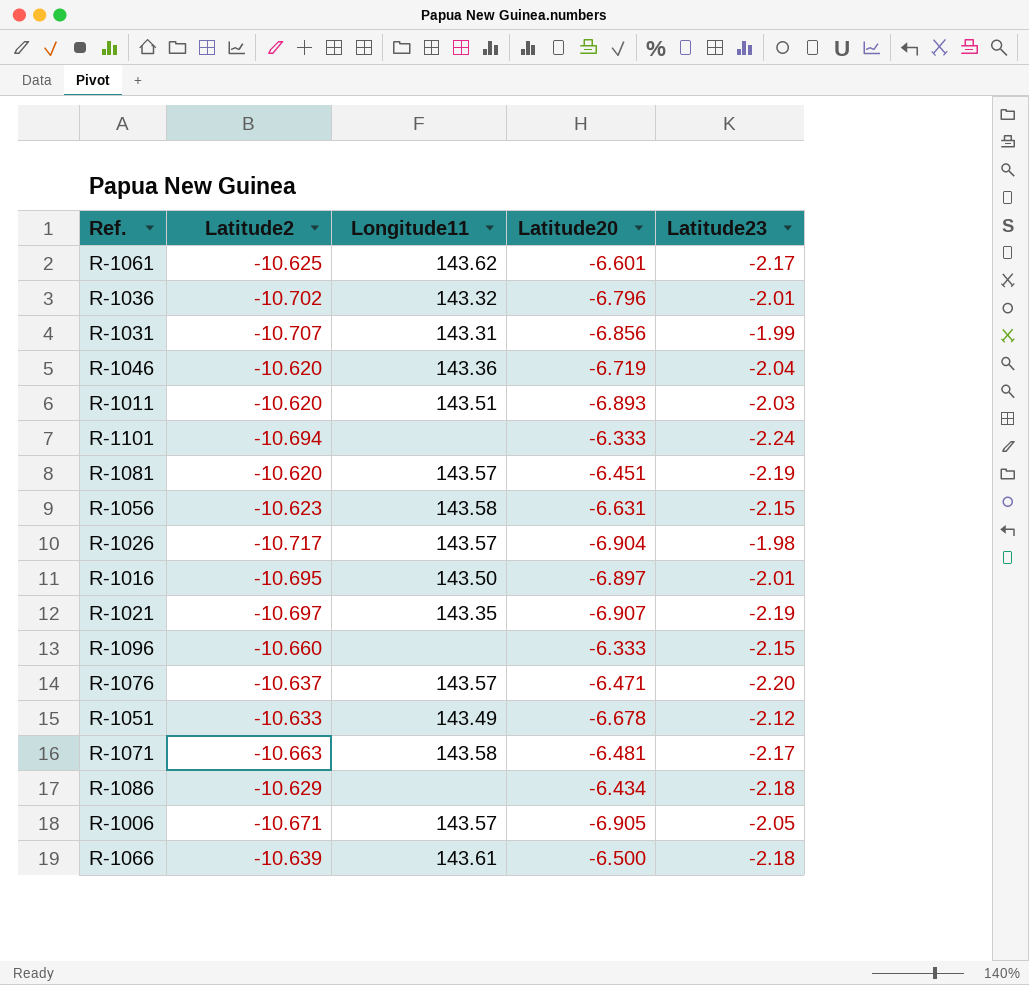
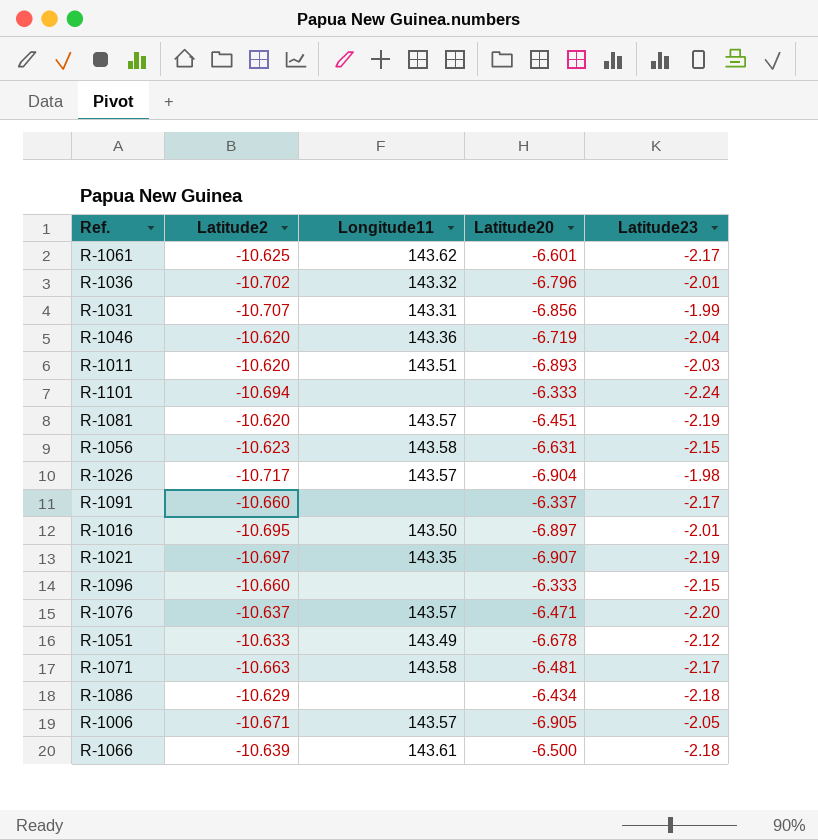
row R-1091: none -> -10.660 | none | -6.337 | -2.17

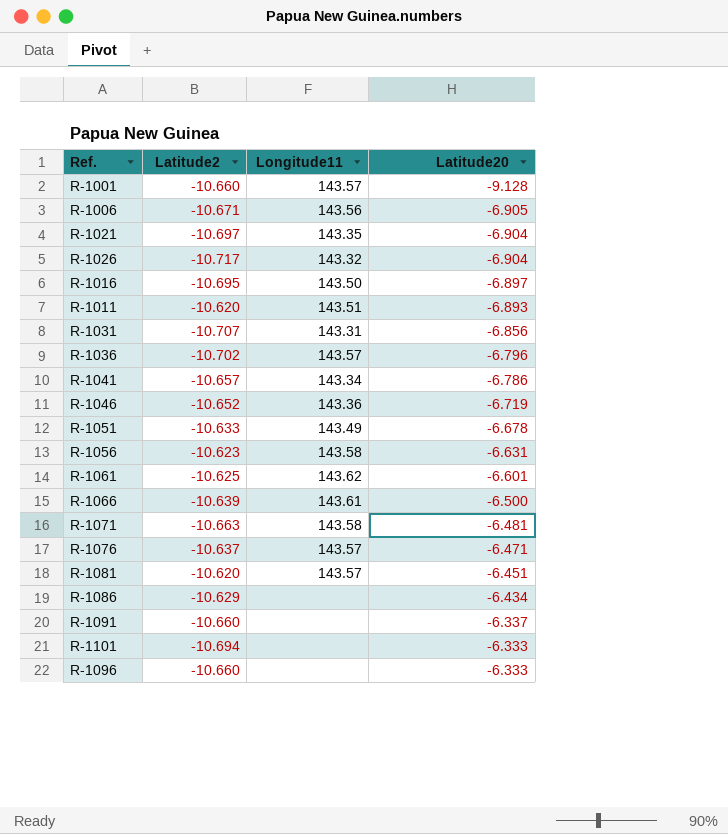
row order: none -> Latitude20 ascending
column Latitude23 | position: 5 -> none
row R-1001: none -> -10.660 | 143.57 | -9.128
R-1006 | Longitude11: 143.57 -> 143.56
R-1021 | Latitude20: -6.907 -> -6.904
R-1026 | Longitude11: 143.57 -> 143.32
R-1036 | Longitude11: 143.32 -> 143.57
row R-1041: none -> -10.657 | 143.34 | -6.786
R-1046 | Latitude2: -10.620 -> -10.652

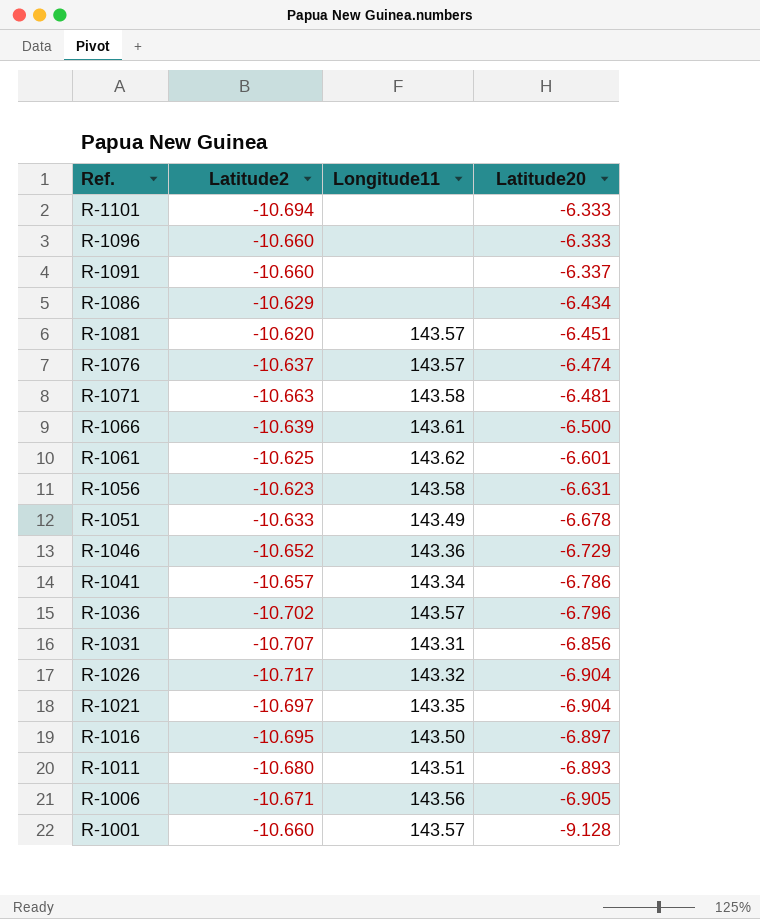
row order: Latitude20 ascending -> Ref. descending
R-1076 | Latitude20: -6.471 -> -6.474
R-1046 | Latitude20: -6.719 -> -6.729
R-1011 | Latitude2: -10.620 -> -10.680

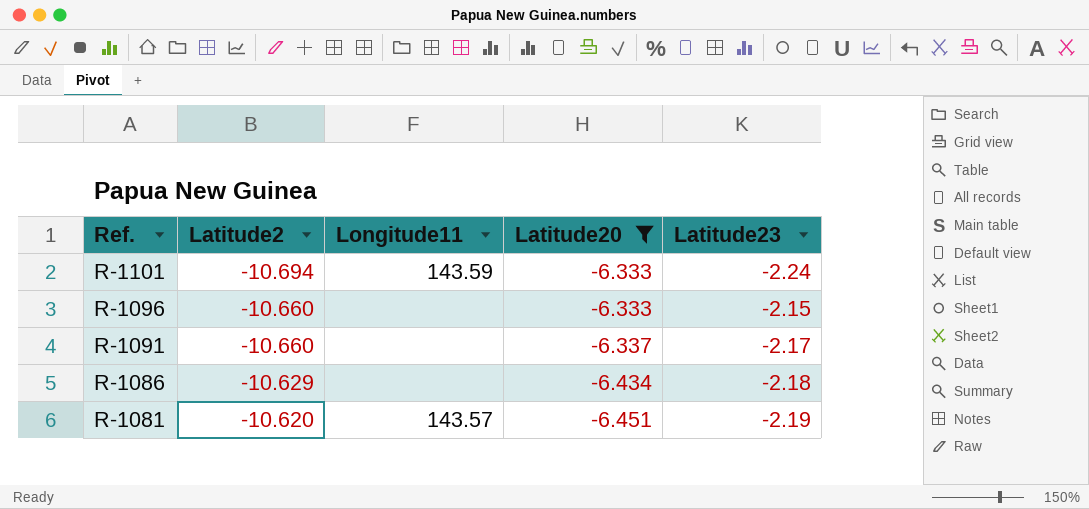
filter: none -> Latitude20 >= -6.451
column Latitude23 | position: none -> 5
R-1101 | Longitude11: none -> 143.59

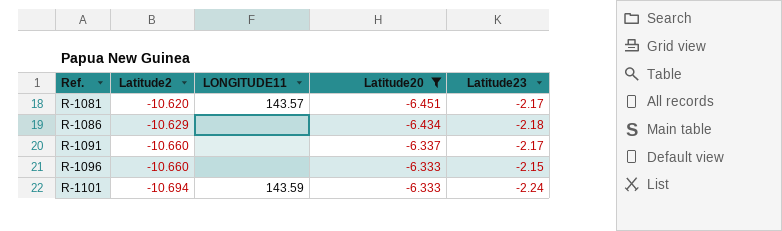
row order: Ref. descending -> Ref. ascending
column name: Longitude11 -> LONGITUDE11
R-1081 | Latitude23: -2.19 -> -2.17

